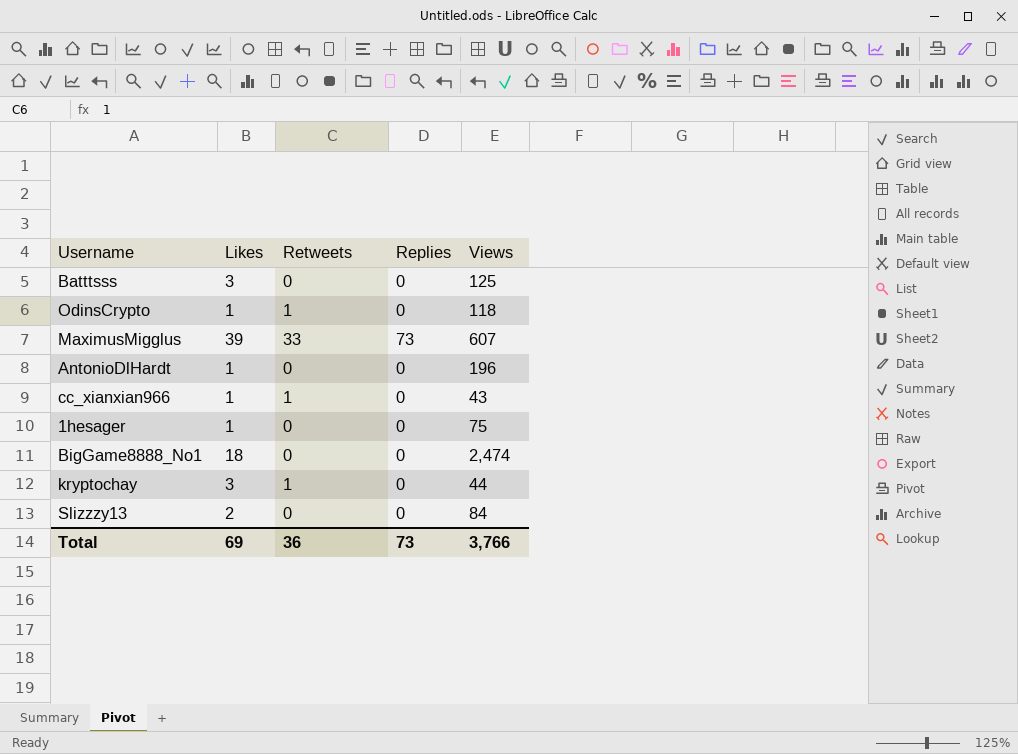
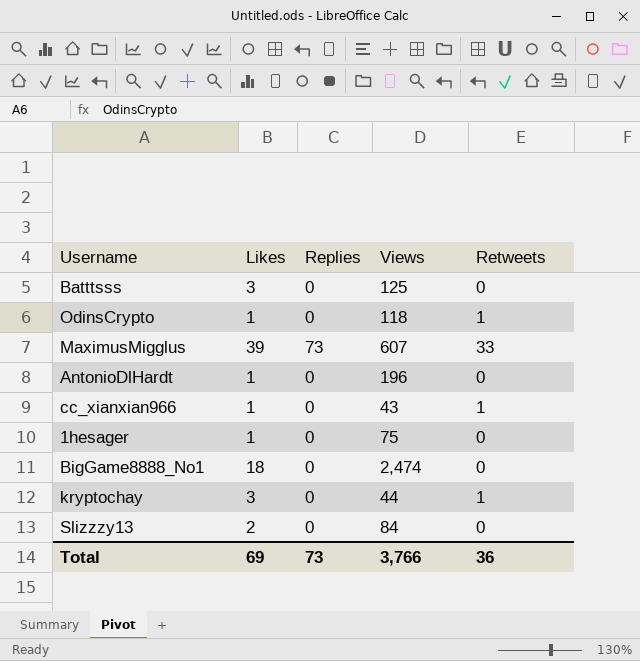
column Retweets | position: 3 -> 5

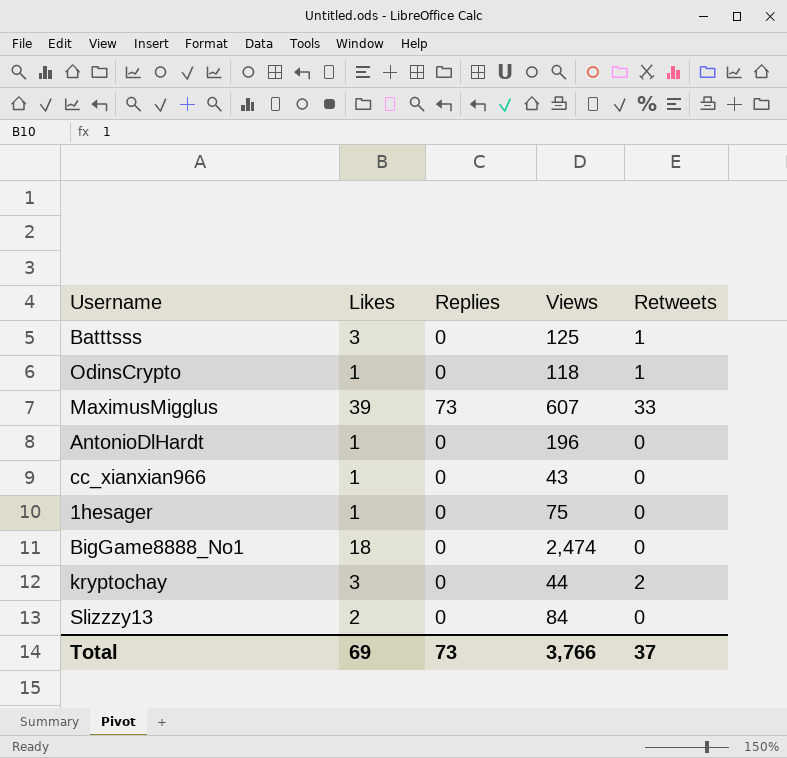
Batttsss | Retweets: 0 -> 1
cc_xianxian966 | Retweets: 1 -> 0
kryptochay | Retweets: 1 -> 2
Total | Retweets: 36 -> 37

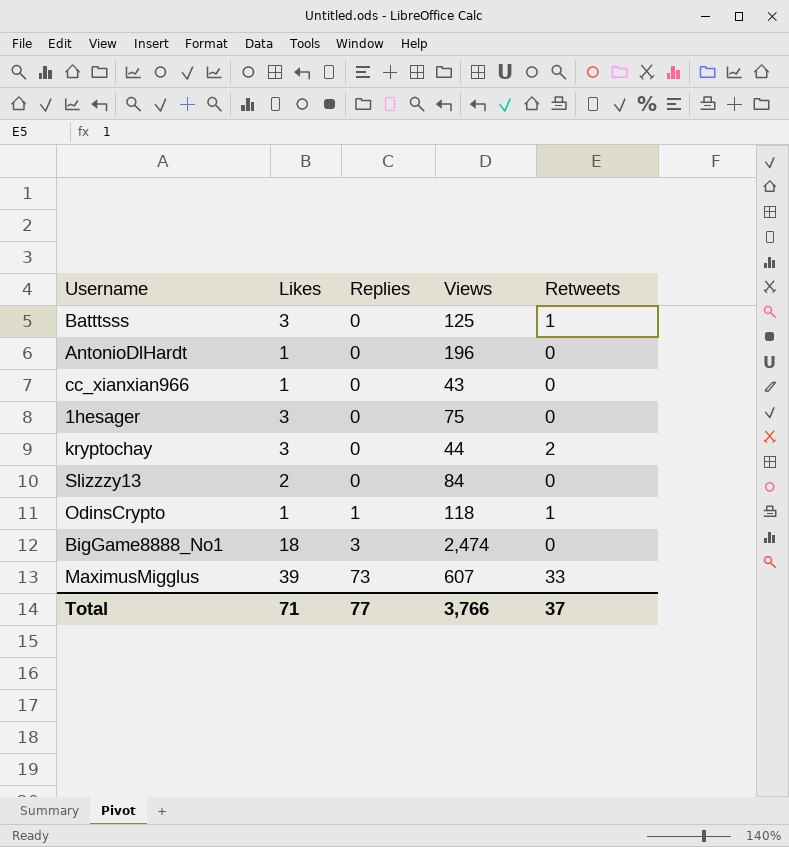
row order: none -> Replies ascending
1hesager | Likes: 1 -> 3
OdinsCrypto | Replies: 0 -> 1
BigGame8888_No1 | Replies: 0 -> 3
Total | Likes: 69 -> 71
Total | Replies: 73 -> 77

